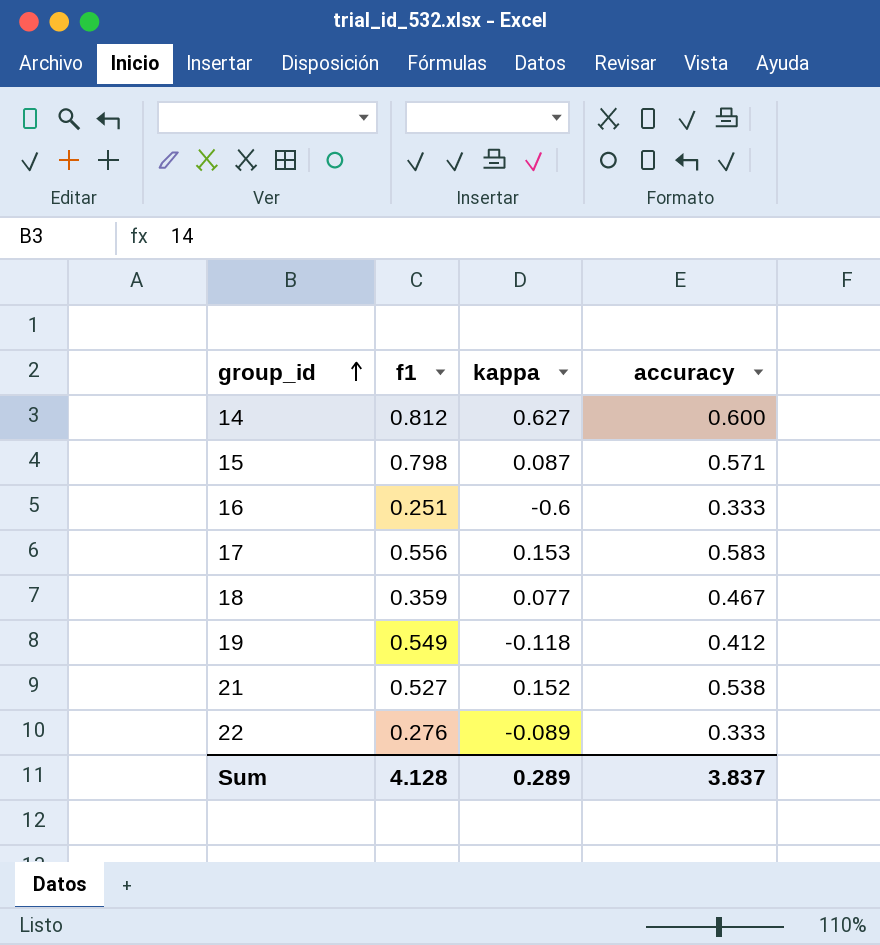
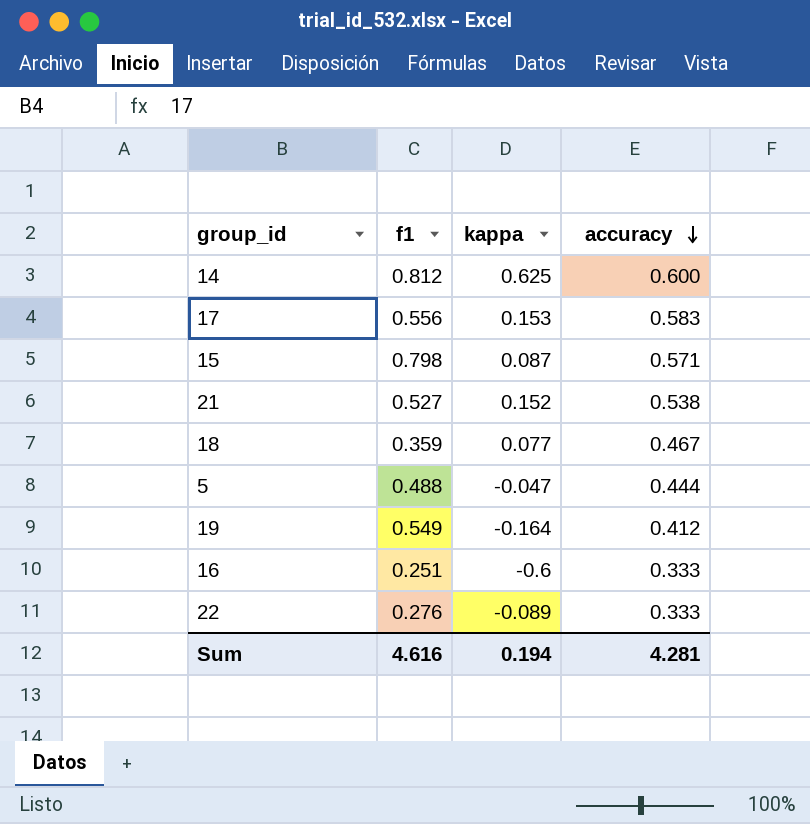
row order: group_id ascending -> accuracy descending
14 | kappa: 0.627 -> 0.625
row 5: none -> 0.488 | -0.047 | 0.444
19 | kappa: -0.118 -> -0.164
Sum | f1: 4.128 -> 4.616
Sum | kappa: 0.289 -> 0.194
Sum | accuracy: 3.837 -> 4.281

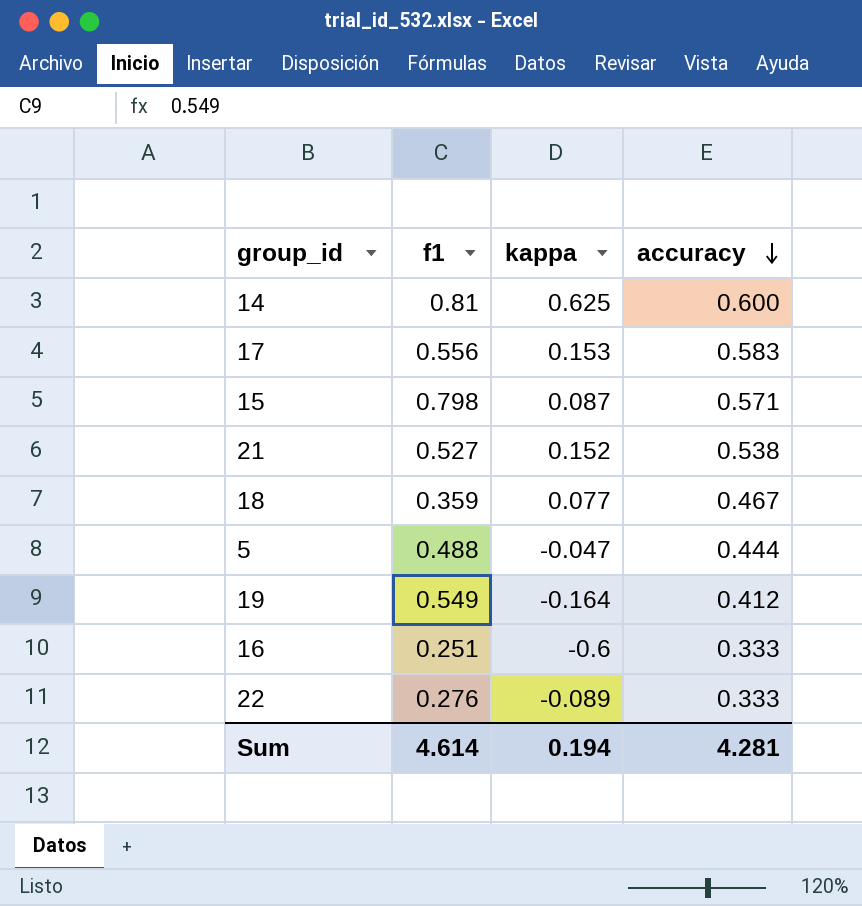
14 | f1: 0.812 -> 0.81
Sum | f1: 4.616 -> 4.614

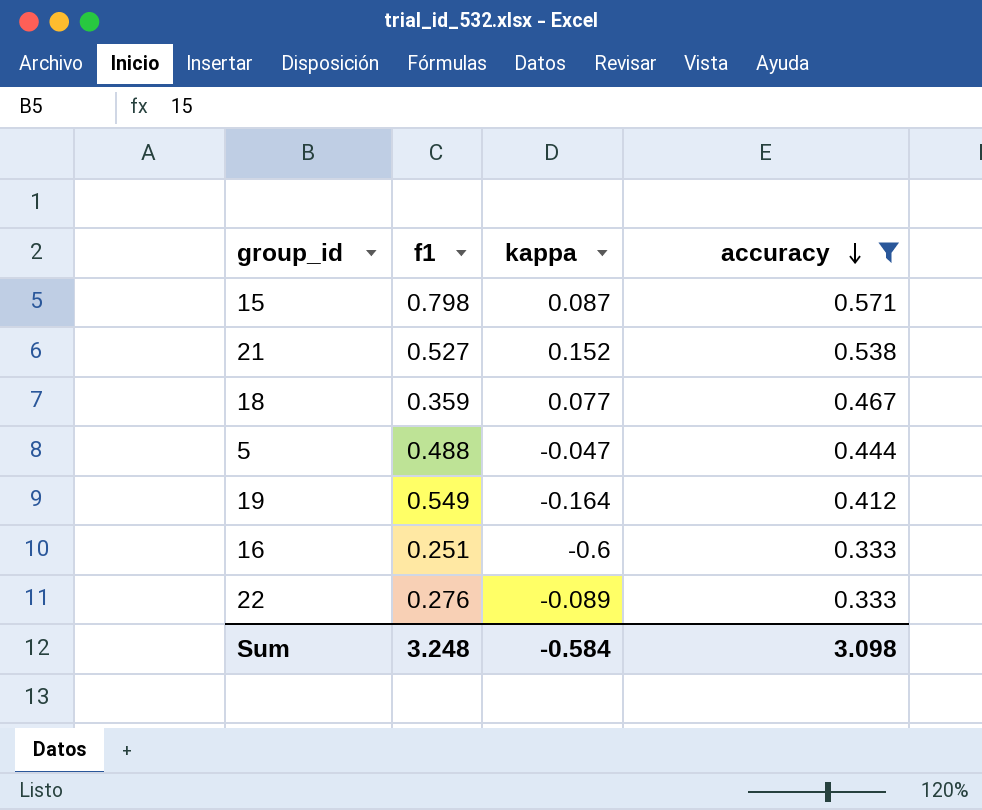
filter: none -> accuracy <= 0.571
Sum | f1: 4.614 -> 3.248
Sum | kappa: 0.194 -> -0.584
Sum | accuracy: 4.281 -> 3.098

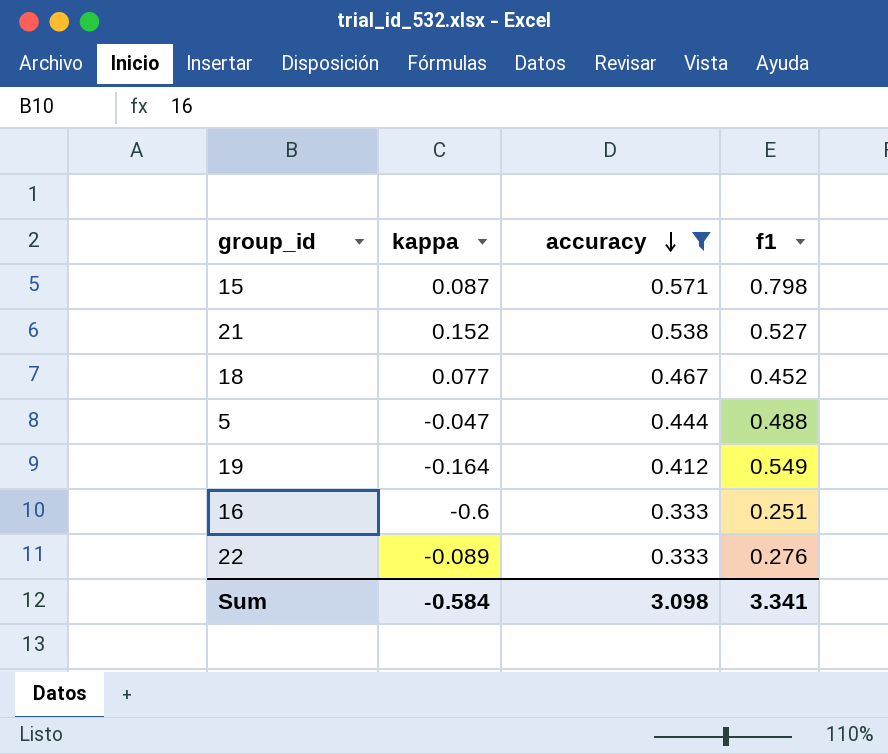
column f1 | position: 2 -> 4
18 | f1: 0.359 -> 0.452
Sum | f1: 3.248 -> 3.341

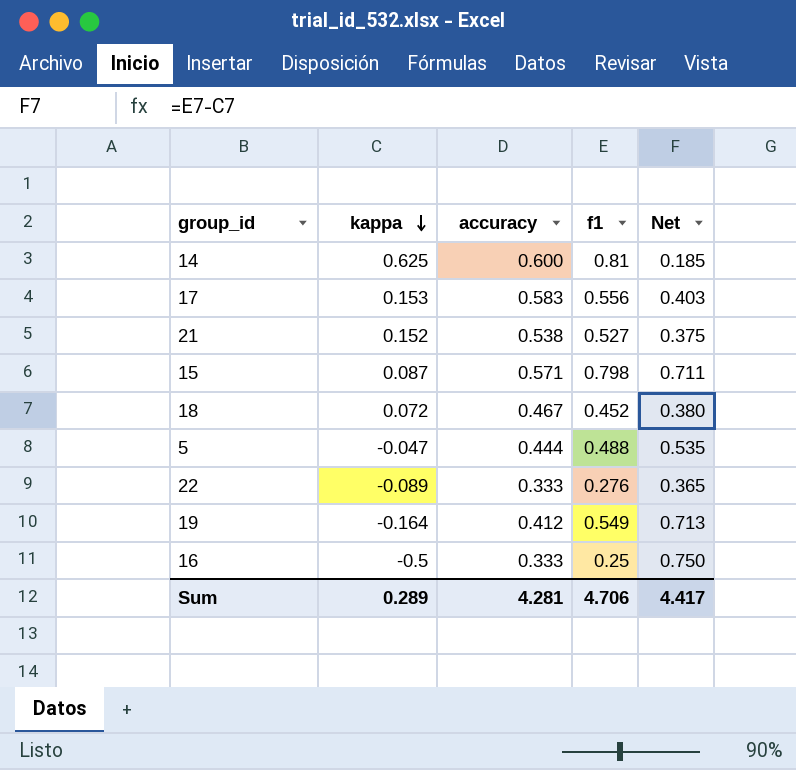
filter: accuracy <= 0.571 -> none
row order: accuracy descending -> kappa descending
column Net | formula: none -> [f1] - [kappa]
18 | kappa: 0.077 -> 0.072
16 | kappa: -0.6 -> -0.5
16 | f1: 0.251 -> 0.25
Sum | kappa: -0.584 -> 0.289
Sum | accuracy: 3.098 -> 4.281
Sum | f1: 3.341 -> 4.706

